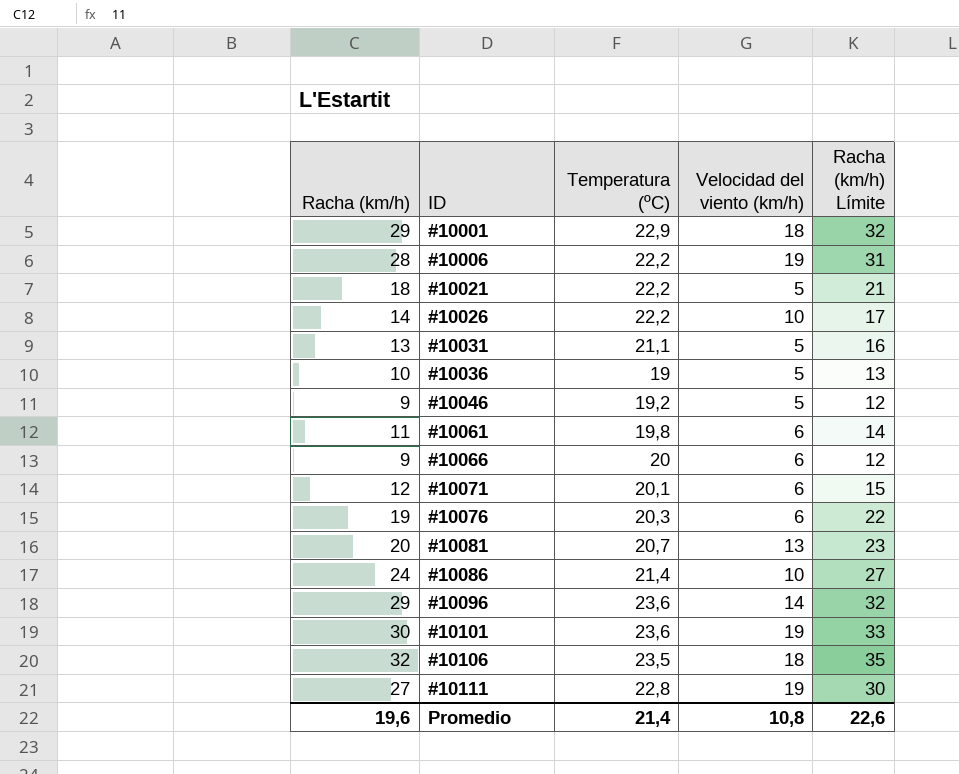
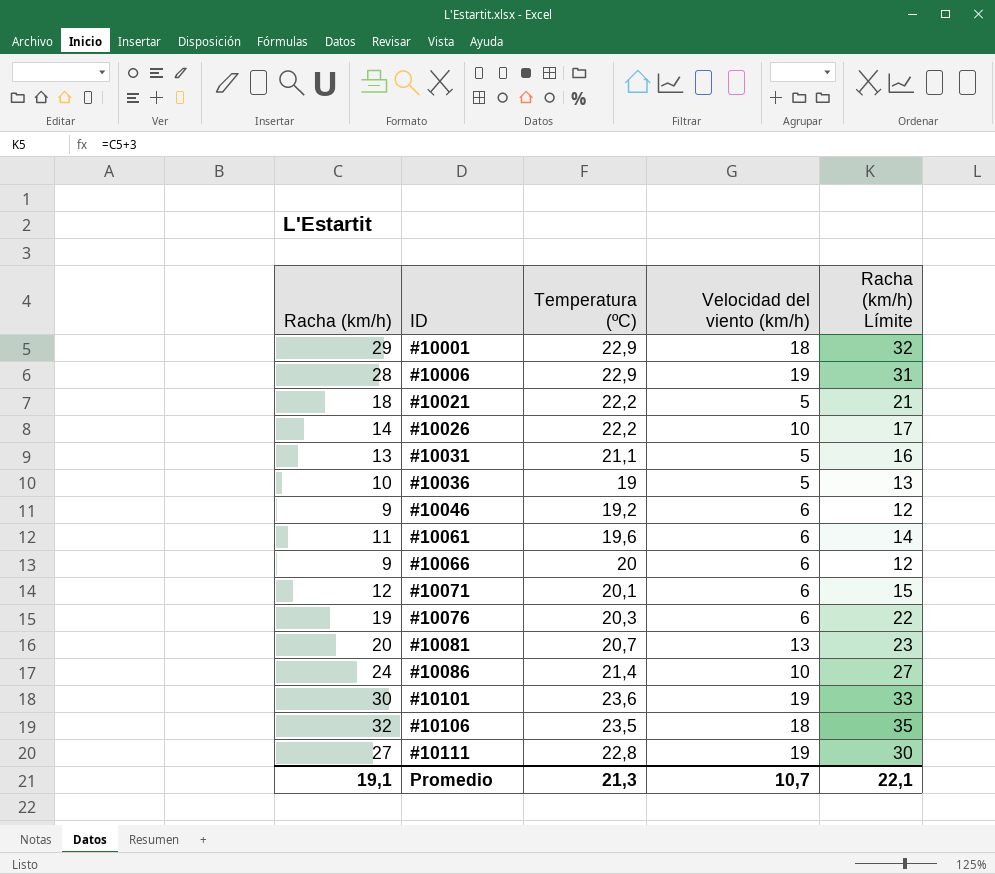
row #10096: 29 | 23,6 | 14 | 32 -> none
#10006 | Temperatura (ºC): 22,2 -> 22,9
#10046 | Velocidad del viento (km/h): 5 -> 6
#10061 | Temperatura (ºC): 19,8 -> 19,6
Promedio | Racha (km/h): 19,6 -> 19,1
Promedio | Temperatura (ºC): 21,4 -> 21,3
Promedio | Velocidad del viento (km/h): 10,8 -> 10,7
Promedio | Racha (km/h) Límite: 22,6 -> 22,1

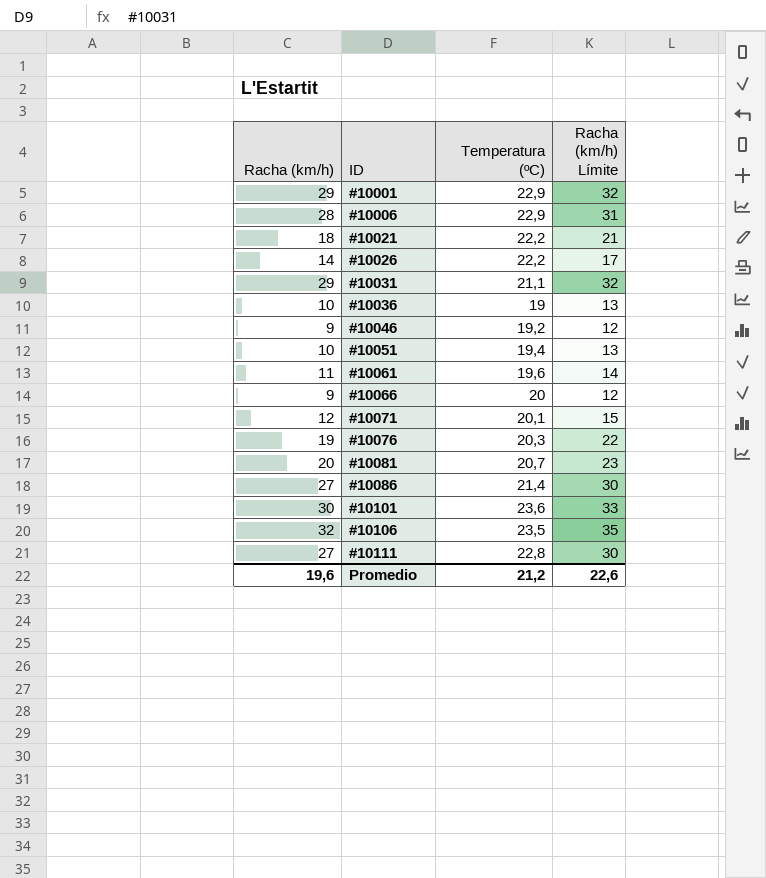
column Velocidad del viento (km/h) | position: 4 -> none
#10031 | Racha (km/h): 13 -> 29
#10031 | Racha (km/h) Límite: 16 -> 32
row #10051: none -> 10 | 19,4 | 13
#10086 | Racha (km/h): 24 -> 27
#10086 | Racha (km/h) Límite: 27 -> 30
Promedio | Racha (km/h): 19,1 -> 19,6
Promedio | Temperatura (ºC): 21,3 -> 21,2
Promedio | Racha (km/h) Límite: 22,1 -> 22,6

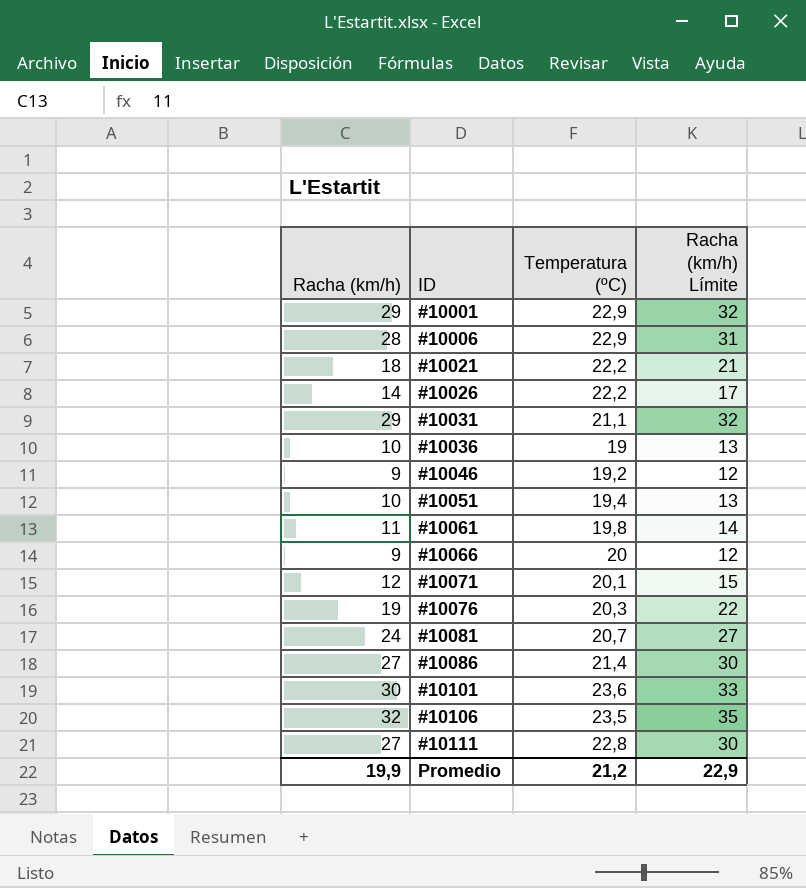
#10061 | Temperatura (ºC): 19,6 -> 19,8
#10081 | Racha (km/h): 20 -> 24
#10081 | Racha (km/h) Límite: 23 -> 27
Promedio | Racha (km/h): 19,6 -> 19,9
Promedio | Racha (km/h) Límite: 22,6 -> 22,9

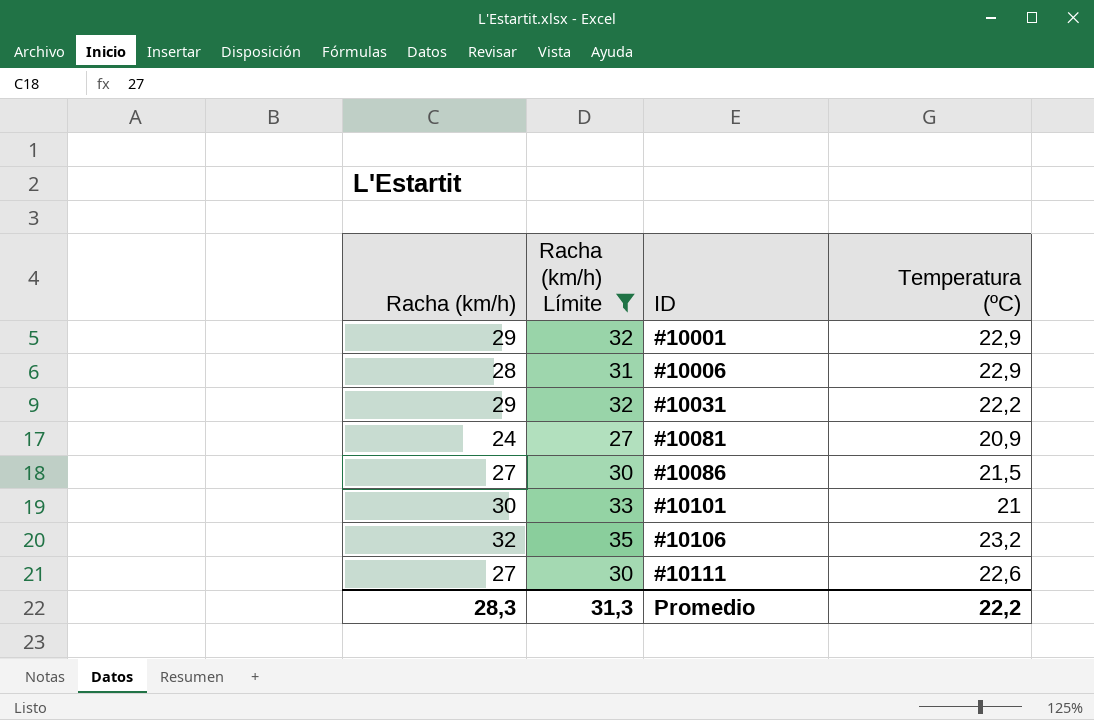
filter: none -> Racha (km/h) Límite >= 27
column Racha (km/h) Límite | position: 4 -> 2
#10031 | Temperatura (ºC): 21,1 -> 22,2
#10081 | Temperatura (ºC): 20,7 -> 20,9
#10086 | Temperatura (ºC): 21,4 -> 21,5
#10101 | Temperatura (ºC): 23,6 -> 21
#10106 | Temperatura (ºC): 23,5 -> 23,2
#10111 | Temperatura (ºC): 22,8 -> 22,6
Promedio | Racha (km/h): 19,9 -> 28,3
Promedio | Racha (km/h) Límite: 22,9 -> 31,3
Promedio | Temperatura (ºC): 21,2 -> 22,2

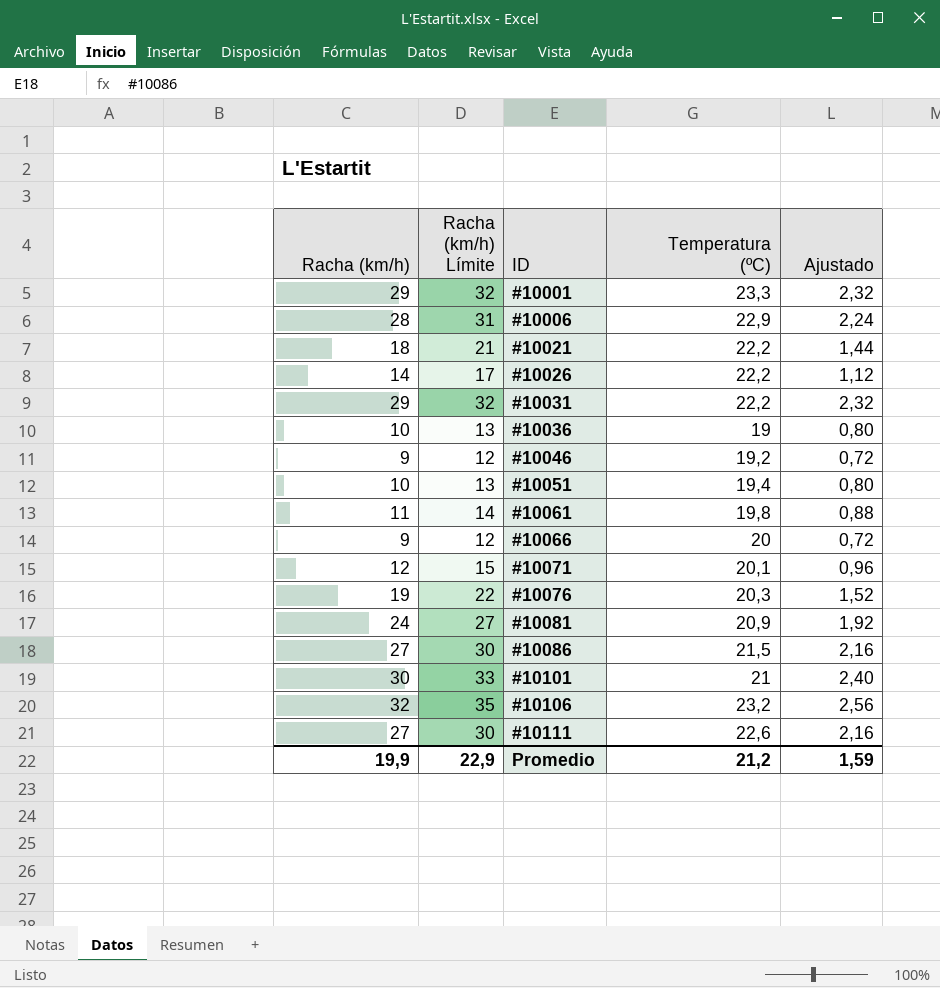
filter: Racha (km/h) Límite >= 27 -> none
column Ajustado | formula: none -> [Racha (km/h)] * 0,08
#10001 | Temperatura (ºC): 22,9 -> 23,3
Promedio | Racha (km/h): 28,3 -> 19,9
Promedio | Racha (km/h) Límite: 31,3 -> 22,9
Promedio | Temperatura (ºC): 22,2 -> 21,2

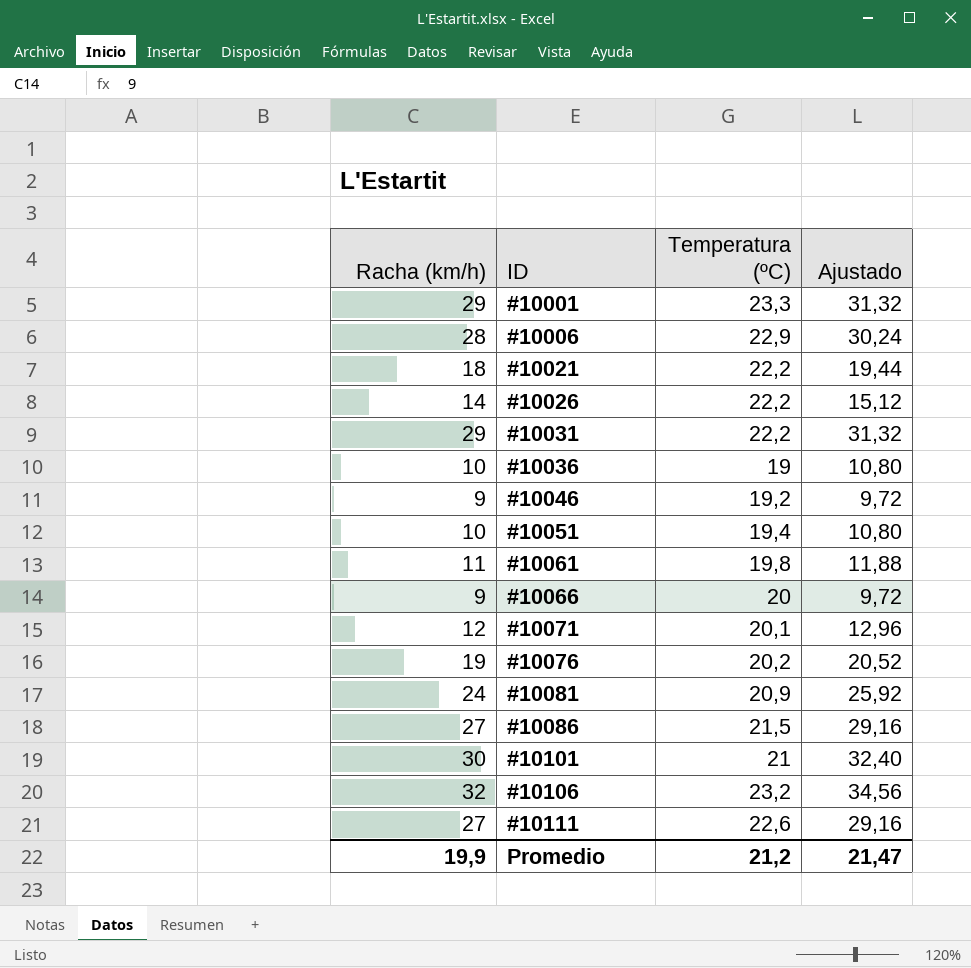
column Racha (km/h) Límite | formula: [Racha (km/h)] + 3 -> none
column Ajustado | formula: [Racha (km/h)] * 0,08 -> [Racha (km/h)] * 1,08
#10076 | Temperatura (ºC): 20,3 -> 20,2
Promedio | Ajustado: 1,59 -> 21,47

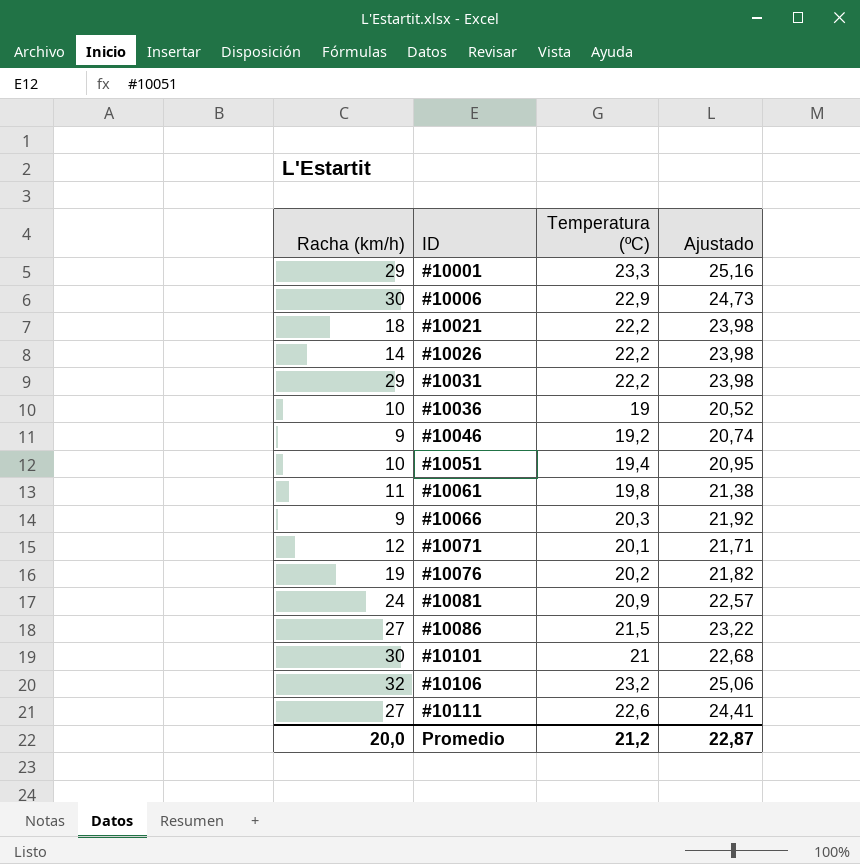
column Ajustado | formula: [Racha (km/h)] * 1,08 -> [Temperatura (ºC)] * 1,08
#10006 | Racha (km/h): 28 -> 30
#10066 | Temperatura (ºC): 20 -> 20,3
Promedio | Racha (km/h): 19,9 -> 20,0
Promedio | Ajustado: 21,47 -> 22,87

